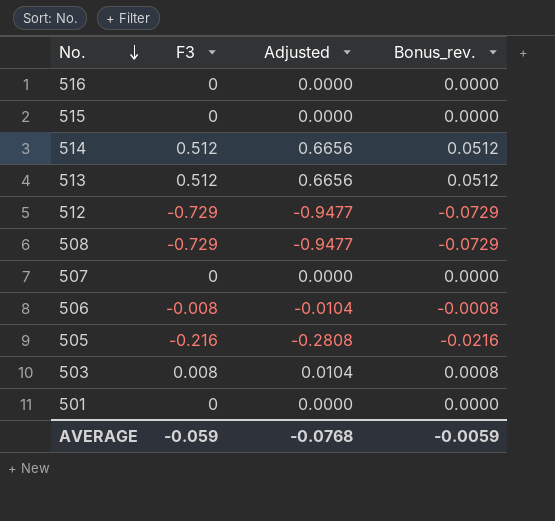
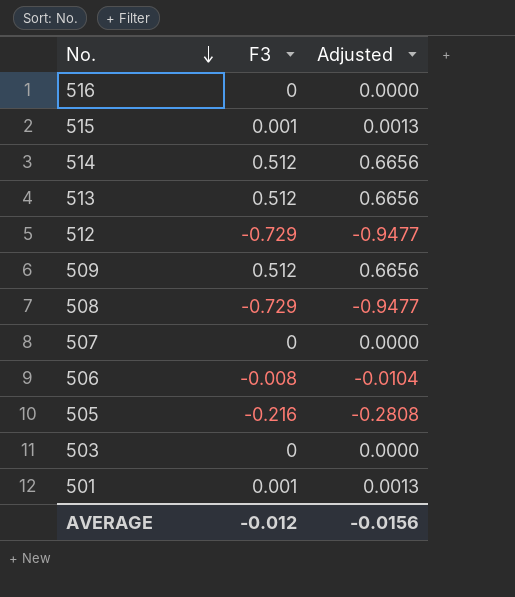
column Bonus_rev. | formula: [F3] * 0.1 -> none
515 | F3: 0 -> 0.001
515 | Adjusted: 0.0000 -> 0.0013
row 509: none -> 0.512 | 0.6656
503 | F3: 0.008 -> 0
503 | Adjusted: 0.0104 -> 0.0000
501 | F3: 0 -> 0.001
501 | Adjusted: 0.0000 -> 0.0013
AVERAGE | F3: -0.059 -> -0.012
AVERAGE | Adjusted: -0.0768 -> -0.0156

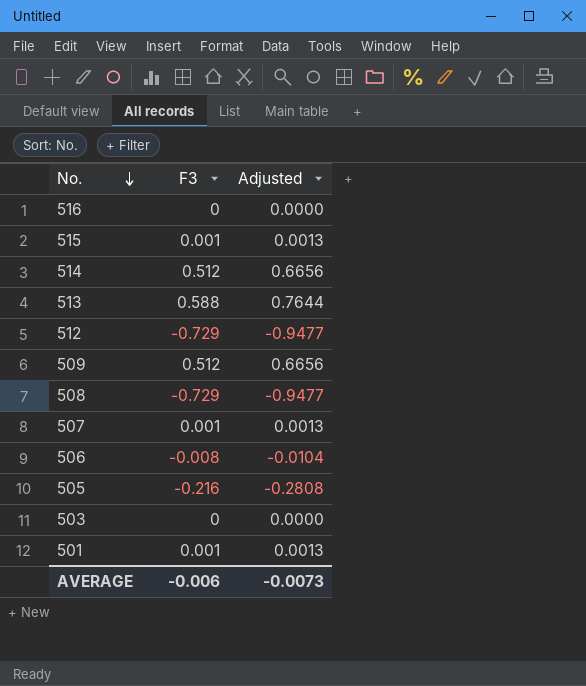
513 | F3: 0.512 -> 0.588
513 | Adjusted: 0.6656 -> 0.7644
507 | F3: 0 -> 0.001
507 | Adjusted: 0.0000 -> 0.0013
AVERAGE | F3: -0.012 -> -0.006
AVERAGE | Adjusted: -0.0156 -> -0.0073

